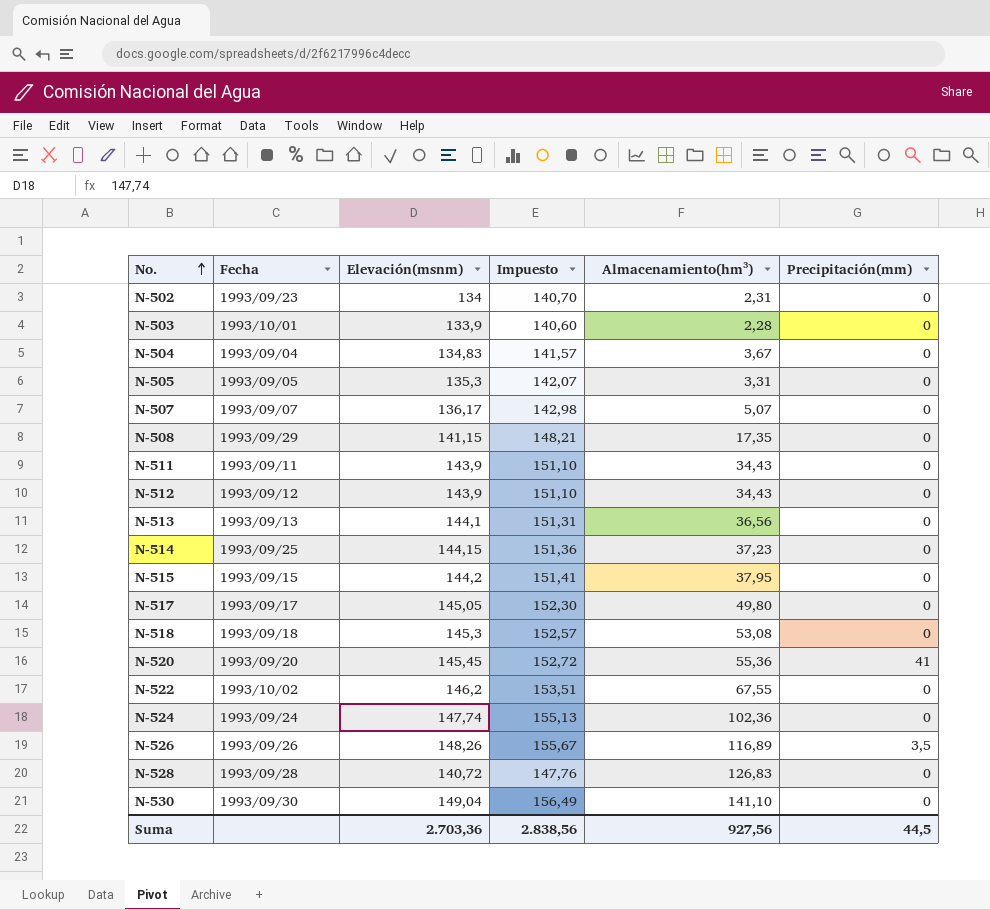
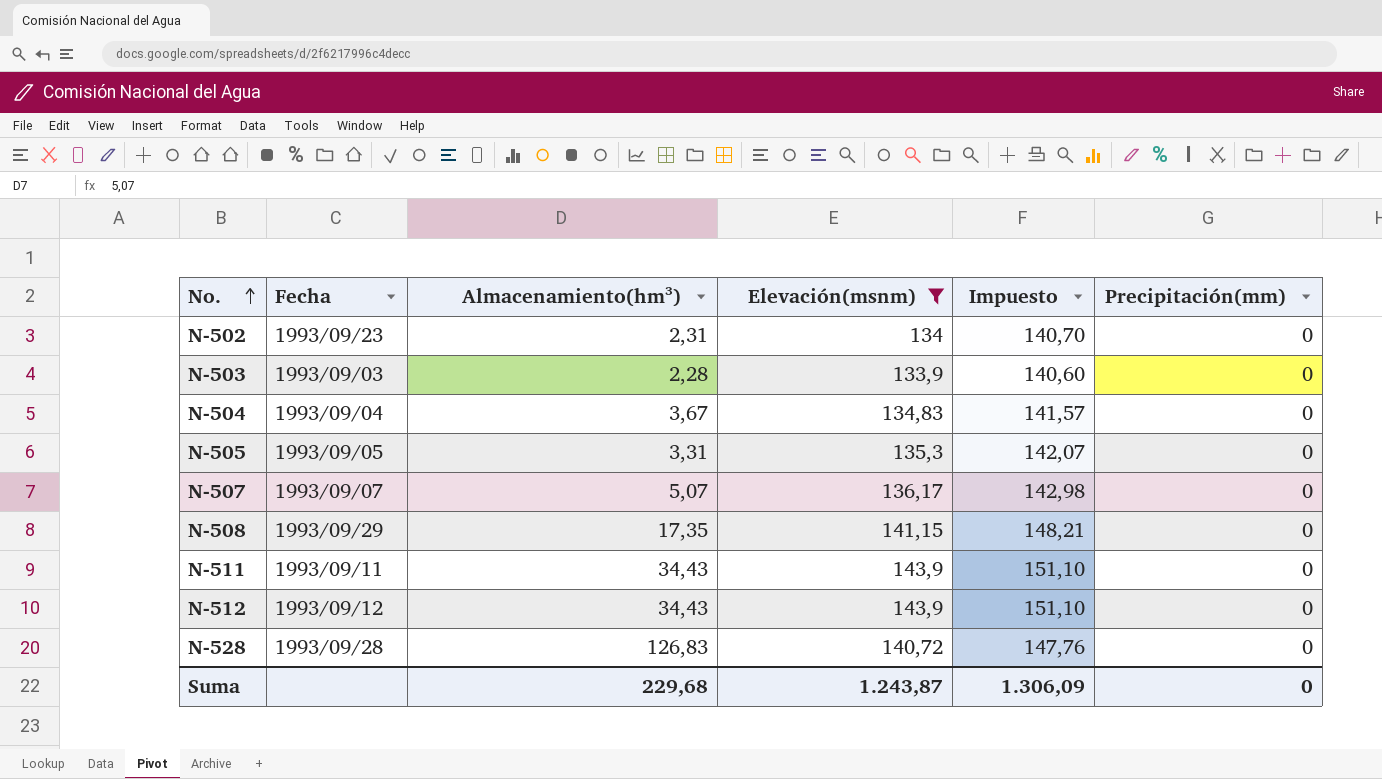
filter: none -> Elevación(msnm) <= 143,9
column Almacenamiento(hm³) | position: 5 -> 3
N-503 | Fecha: 1993/10/01 -> 1993/09/03
Suma | Almacenamiento(hm³): 927,56 -> 229,68
Suma | Elevación(msnm): 2.703,36 -> 1.243,87
Suma | Impuesto: 2.838,56 -> 1.306,09
Suma | Precipitación(mm): 44,5 -> 0

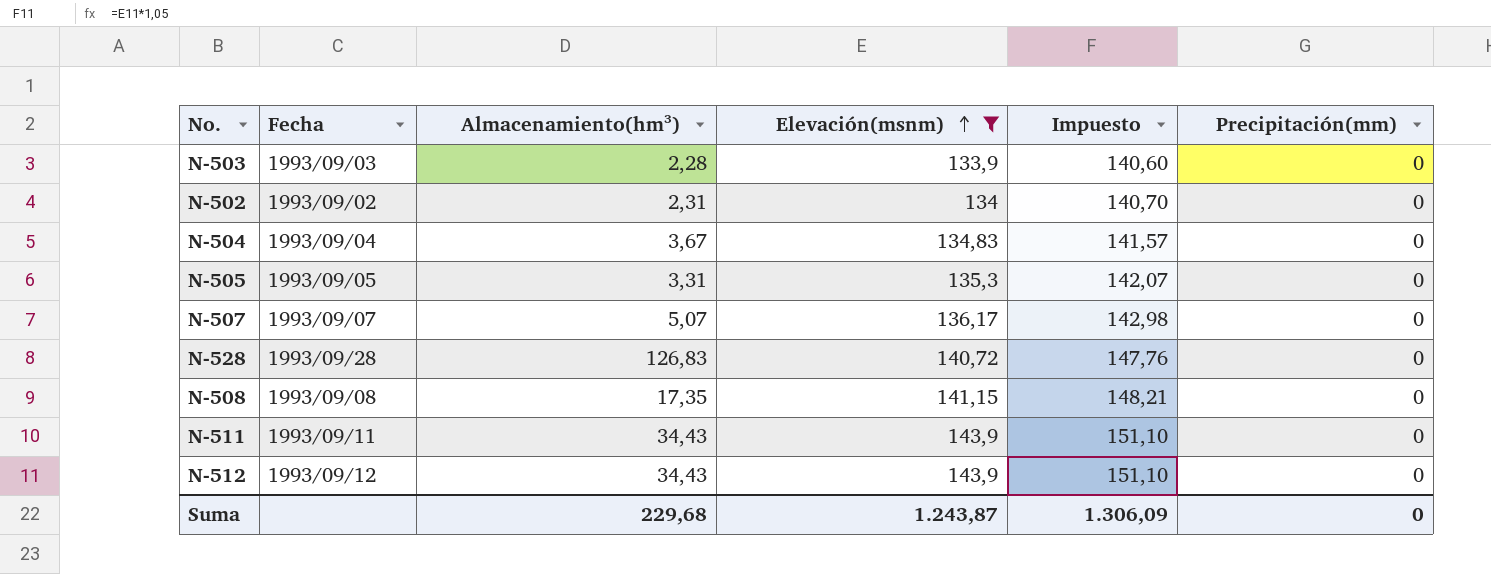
row order: No. ascending -> Elevación(msnm) ascending
N-502 | Fecha: 1993/09/23 -> 1993/09/02
N-508 | Fecha: 1993/09/29 -> 1993/09/08

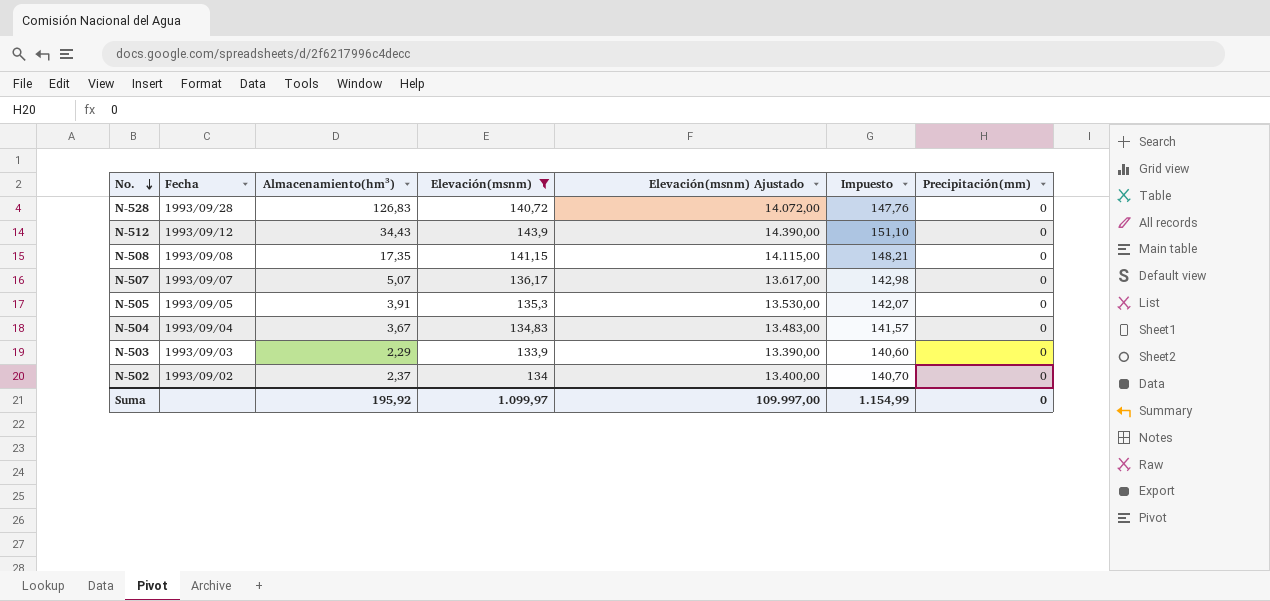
row order: Elevación(msnm) ascending -> No. descending
column Elevación(msnm) Ajustado | formula: none -> [Elevación(msnm)] * 100
row N-511: 1993/09/11 | 34,43 | 143,9 | 151,10 | 0 -> none
N-505 | Almacenamiento(hm³): 3,31 -> 3,91
N-503 | Almacenamiento(hm³): 2,28 -> 2,29
N-502 | Almacenamiento(hm³): 2,31 -> 2,37
Suma | Almacenamiento(hm³): 229,68 -> 195,92
Suma | Elevación(msnm): 1.243,87 -> 1.099,97
Suma | Impuesto: 1.306,09 -> 1.154,99

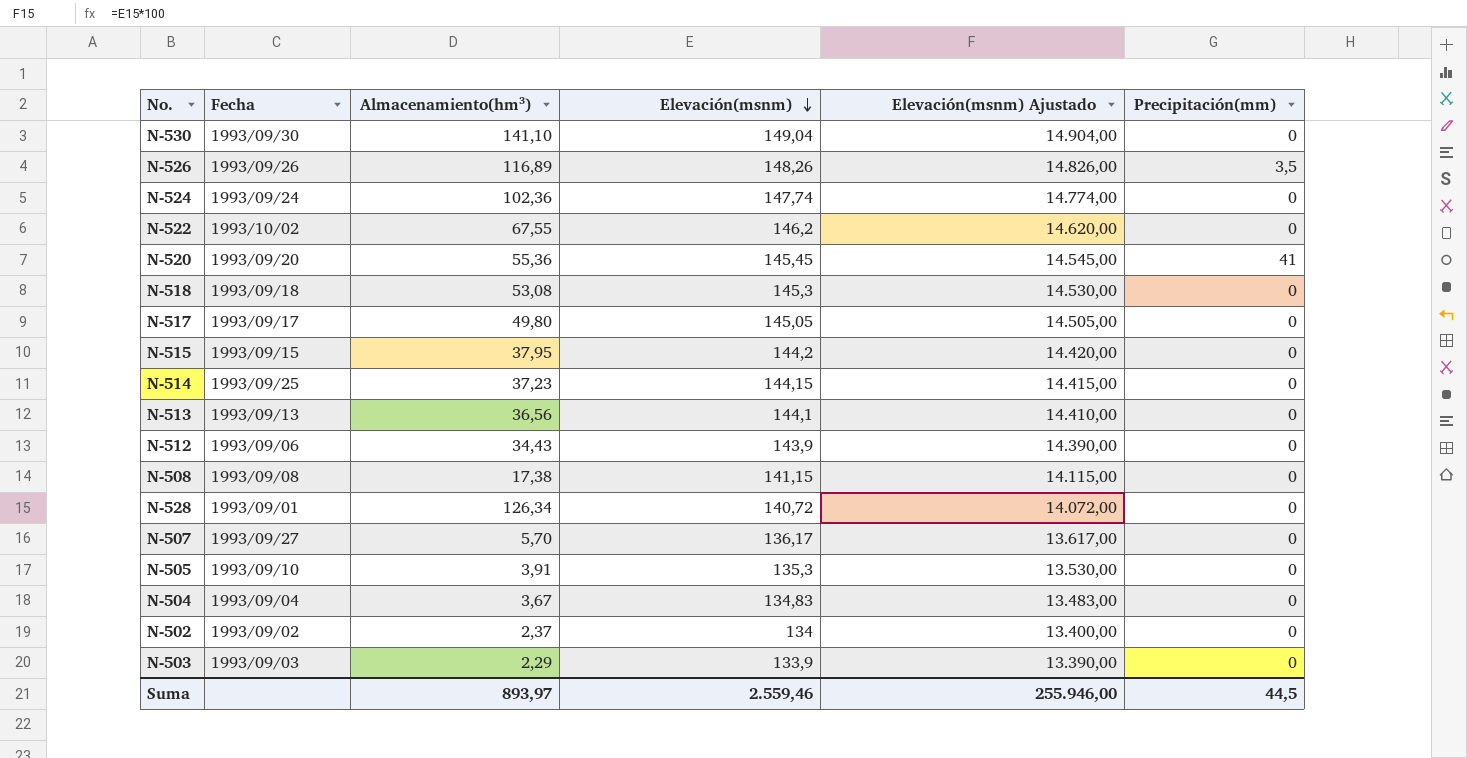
filter: Elevación(msnm) <= 143,9 -> none
row order: No. descending -> Elevación(msnm) descending
column Impuesto | formula: [Elevación(msnm)] * 1,05 -> none
N-512 | Fecha: 1993/09/12 -> 1993/09/06
N-508 | Almacenamiento(hm³): 17,35 -> 17,38
N-528 | Fecha: 1993/09/28 -> 1993/09/01
N-528 | Almacenamiento(hm³): 126,83 -> 126,34
N-507 | Fecha: 1993/09/07 -> 1993/09/27
N-507 | Almacenamiento(hm³): 5,07 -> 5,70
N-505 | Fecha: 1993/09/05 -> 1993/09/10
Suma | Almacenamiento(hm³): 195,92 -> 893,97
Suma | Elevación(msnm): 1.099,97 -> 2.559,46
Suma | Elevación(msnm) Ajustado: 109.997,00 -> 255.946,00
Suma | Precipitación(mm): 0 -> 44,5

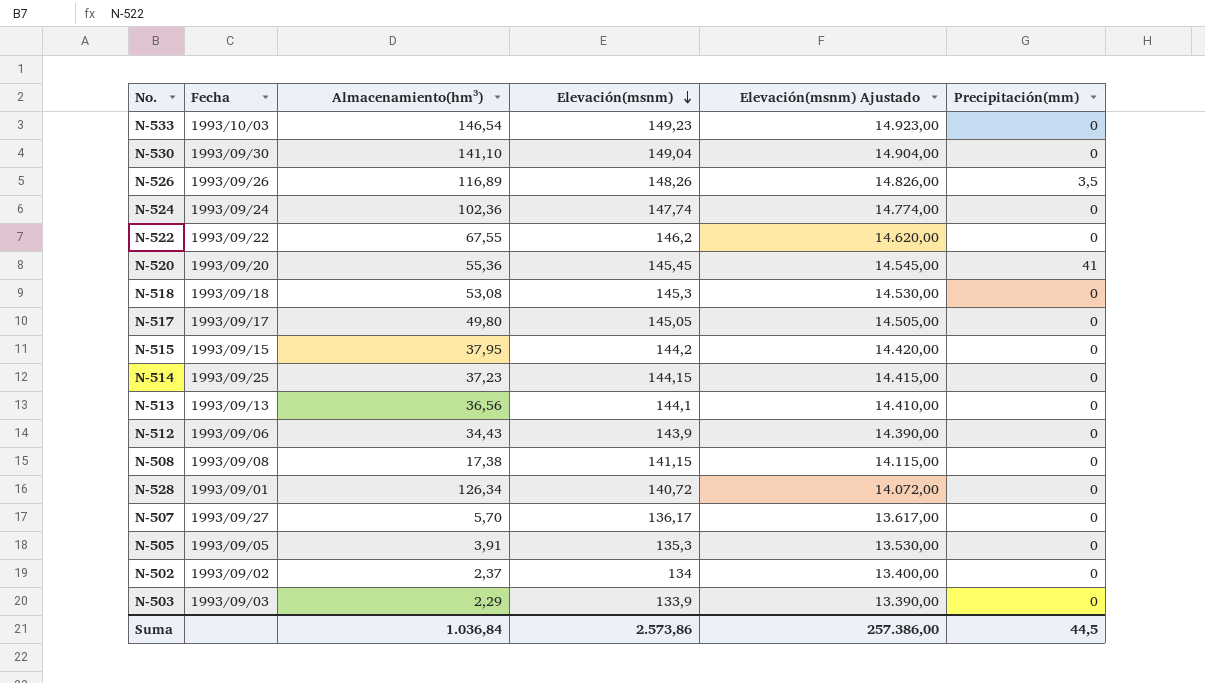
row N-504: 1993/09/04 | 3,67 | 134,83 | 13.483,00 | 0 -> none
row N-533: none -> 1993/10/03 | 146,54 | 149,23 | 14.923,00 | 0
N-522 | Fecha: 1993/10/02 -> 1993/09/22
N-505 | Fecha: 1993/09/10 -> 1993/09/05
Suma | Almacenamiento(hm³): 893,97 -> 1.036,84
Suma | Elevación(msnm): 2.559,46 -> 2.573,86
Suma | Elevación(msnm) Ajustado: 255.946,00 -> 257.386,00

